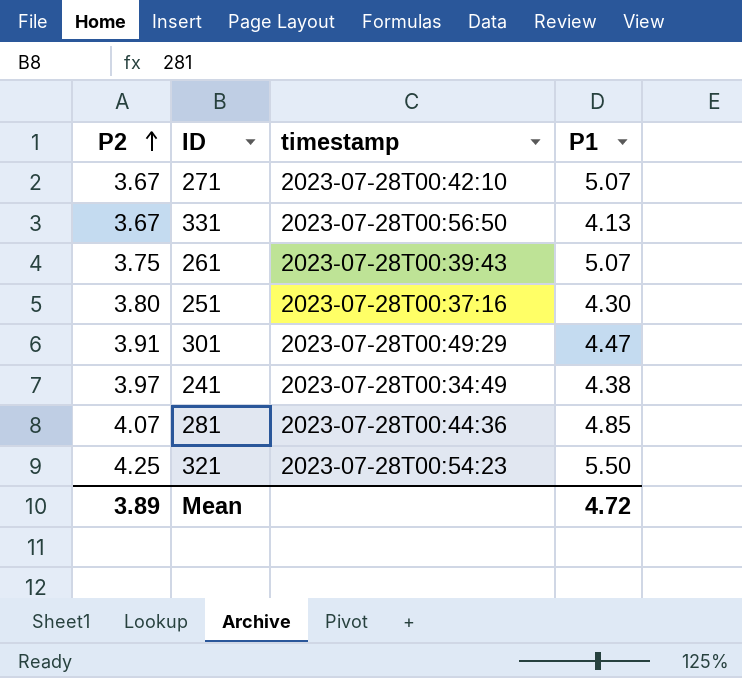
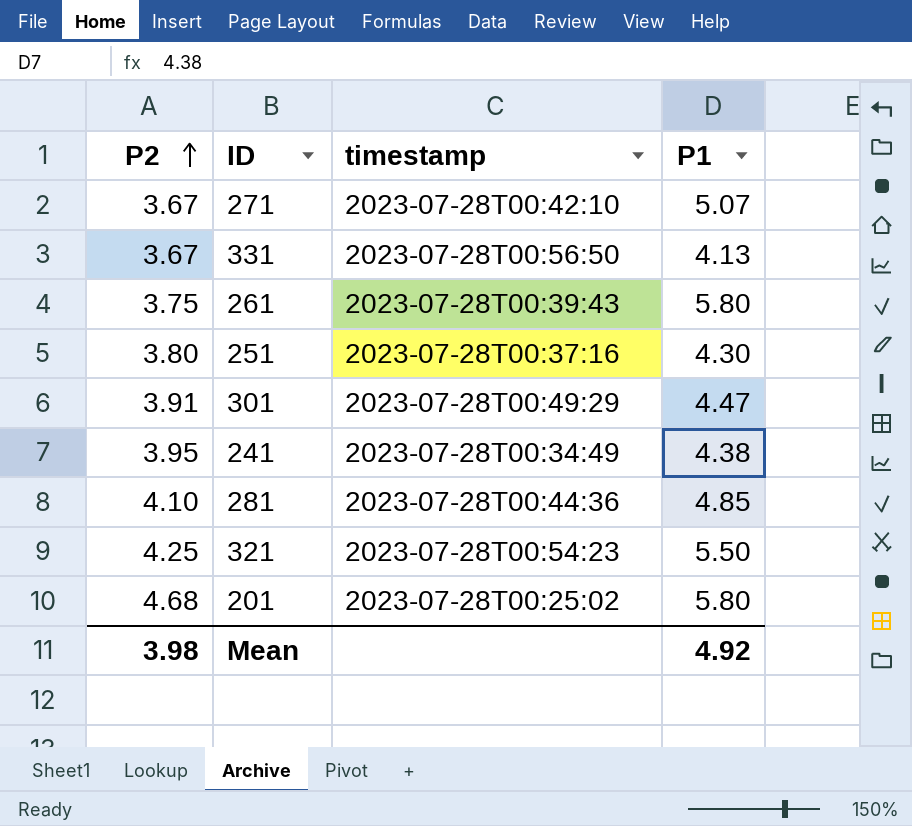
261 | P1: 5.07 -> 5.80
241 | P2: 3.97 -> 3.95
281 | P2: 4.07 -> 4.10
row 201: none -> 4.68 | 2023-07-28T00:25:02 | 5.80
Mean | P2: 3.89 -> 3.98
Mean | P1: 4.72 -> 4.92

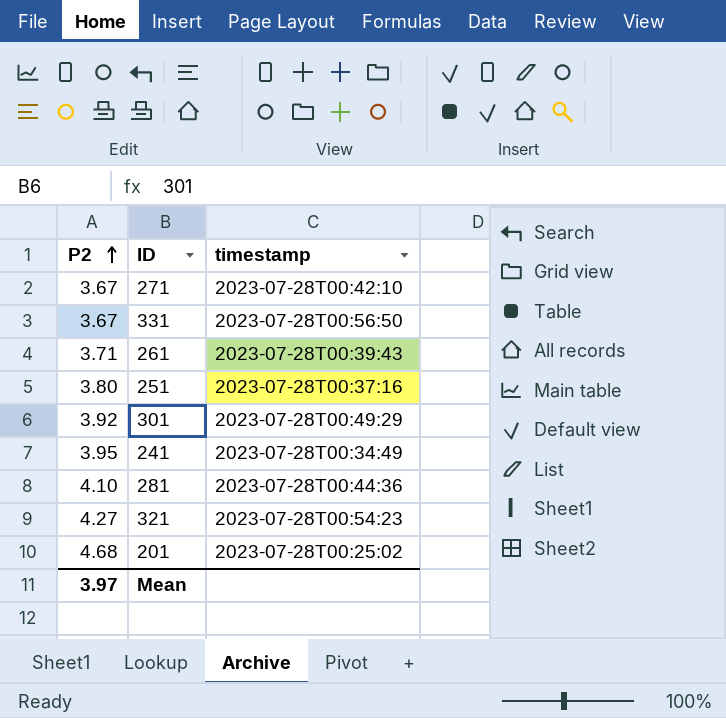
column P1 | position: 4 -> none
261 | P2: 3.75 -> 3.71
301 | P2: 3.91 -> 3.92
321 | P2: 4.25 -> 4.27
Mean | P2: 3.98 -> 3.97

